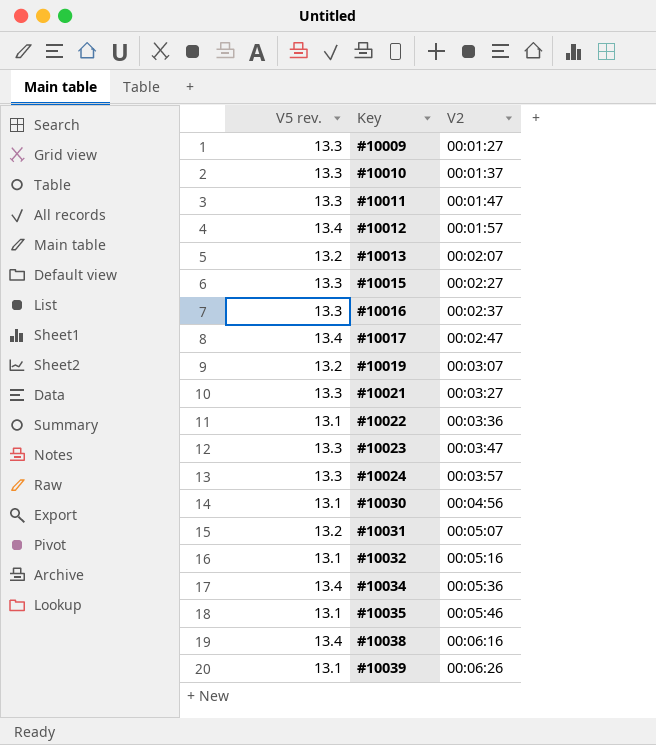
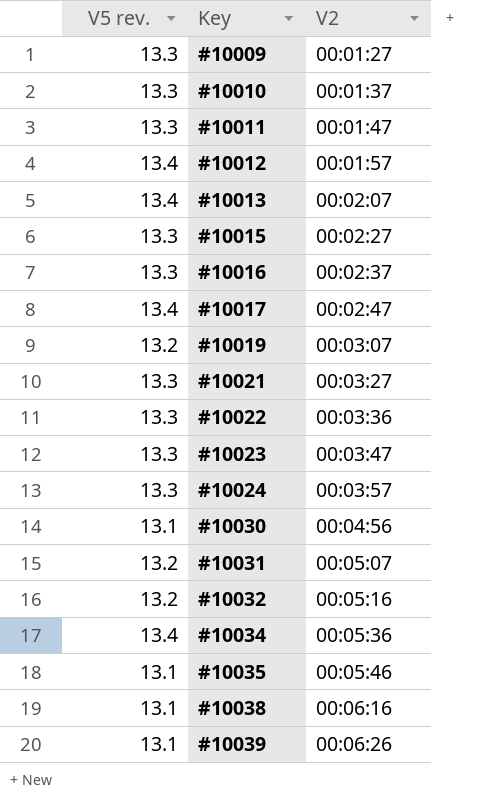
#10013 | V5 rev.: 13.2 -> 13.4
#10022 | V5 rev.: 13.1 -> 13.3
#10032 | V5 rev.: 13.1 -> 13.2
#10038 | V5 rev.: 13.4 -> 13.1

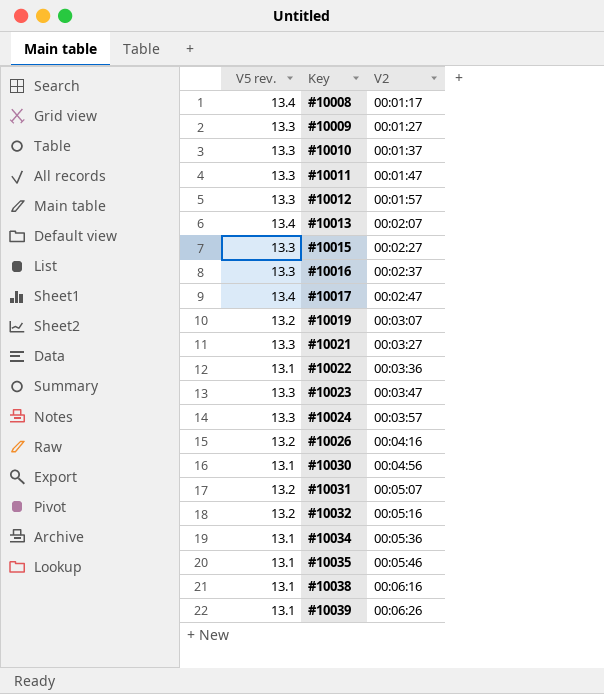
row #10008: none -> 13.4 | 00:01:17
#10012 | V5 rev.: 13.4 -> 13.3
#10022 | V5 rev.: 13.3 -> 13.1
row #10026: none -> 13.2 | 00:04:16
#10034 | V5 rev.: 13.4 -> 13.1

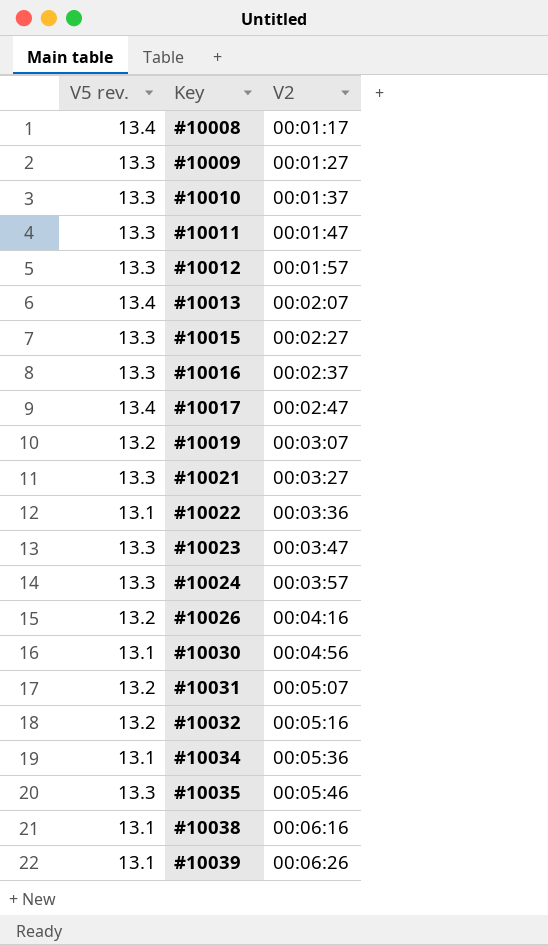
#10035 | V5 rev.: 13.1 -> 13.3

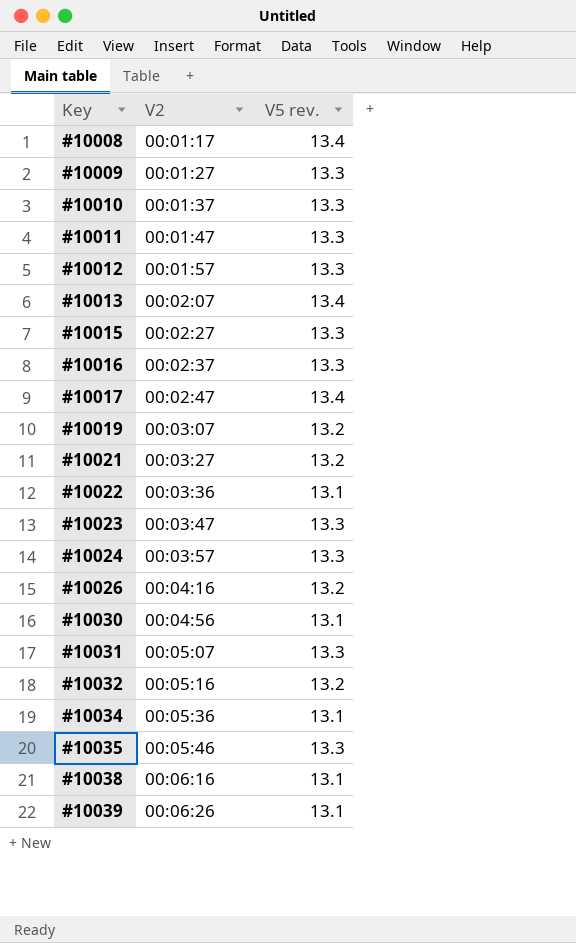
column V5 rev. | position: 1 -> 3
#10021 | V5 rev.: 13.3 -> 13.2
#10031 | V5 rev.: 13.2 -> 13.3

